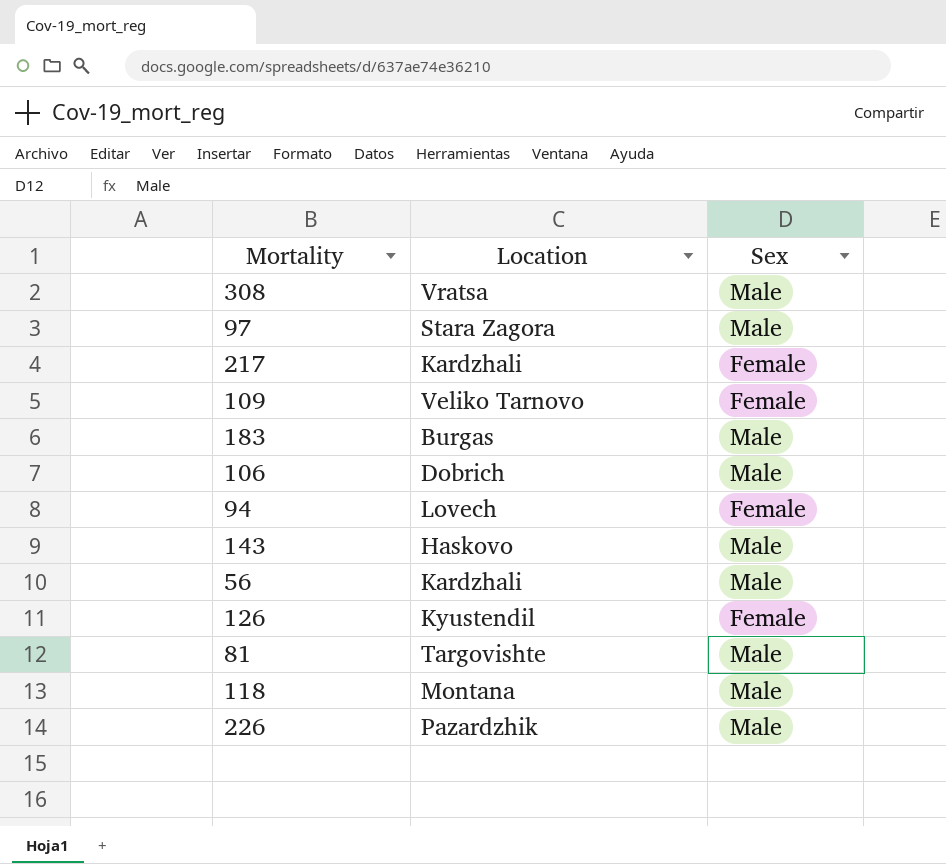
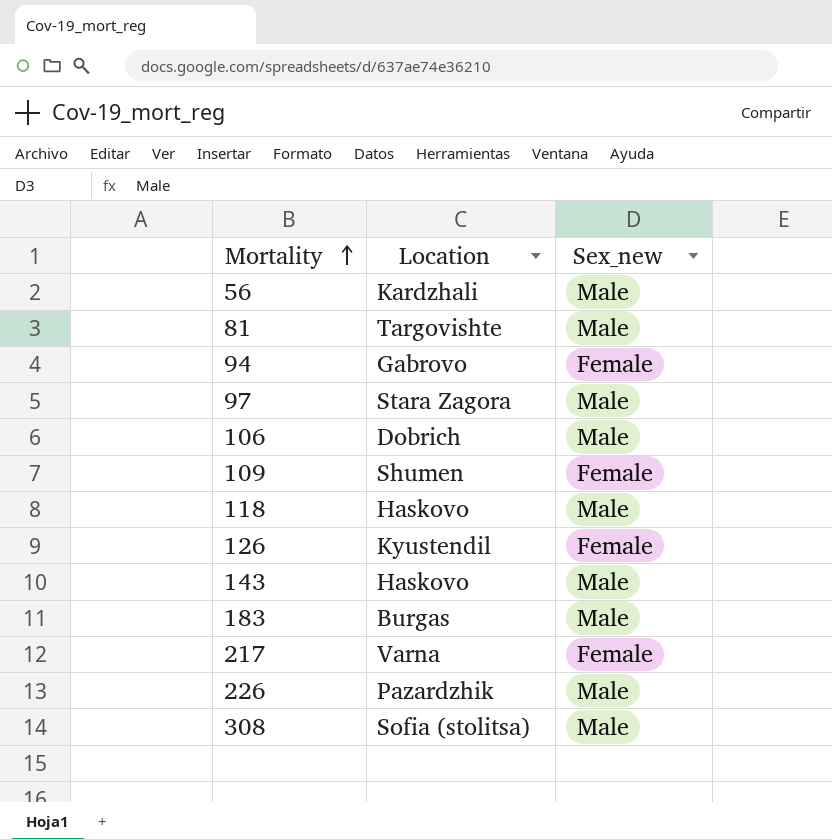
row order: none -> Mortality ascending
column name: Sex -> Sex_new
94 | Location: Lovech -> Gabrovo
109 | Location: Veliko Tarnovo -> Shumen
118 | Location: Montana -> Haskovo
217 | Location: Kardzhali -> Varna
308 | Location: Vratsa -> Sofia (stolitsa)

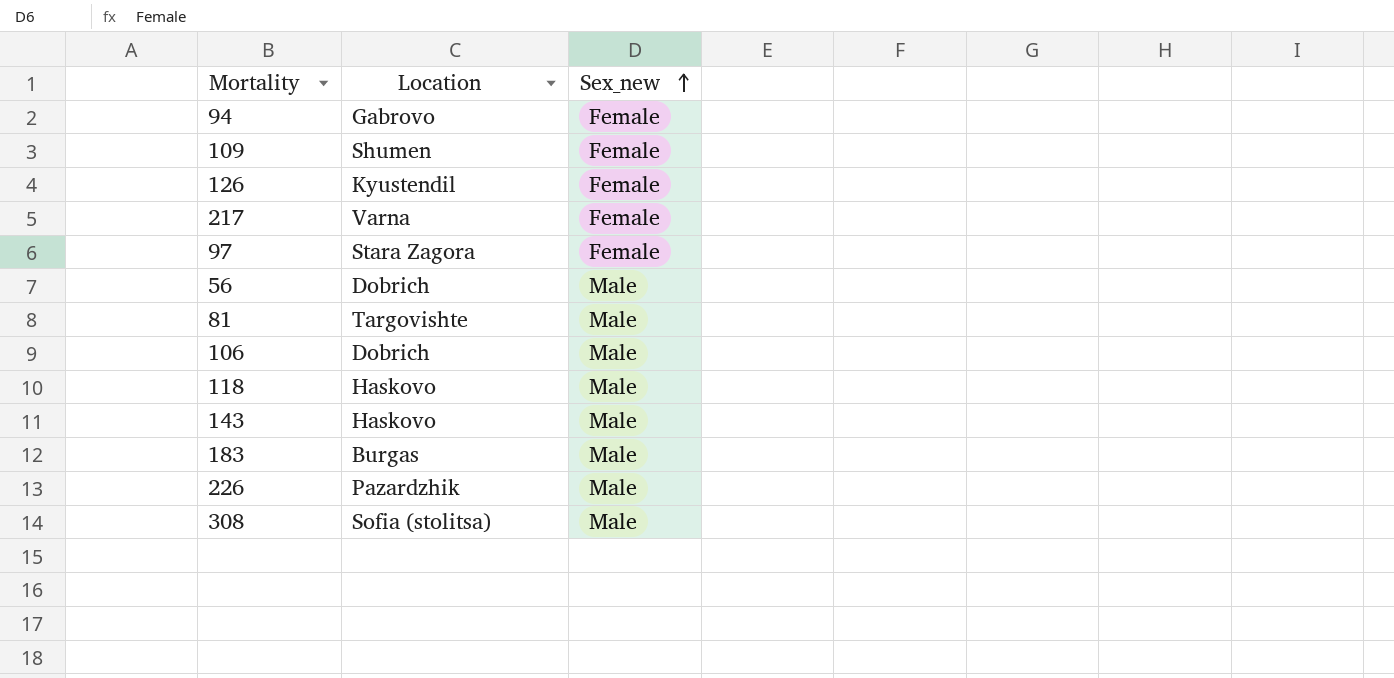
row order: Mortality ascending -> Sex_new ascending
97 | Sex_new: Male -> Female
56 | Location: Kardzhali -> Dobrich

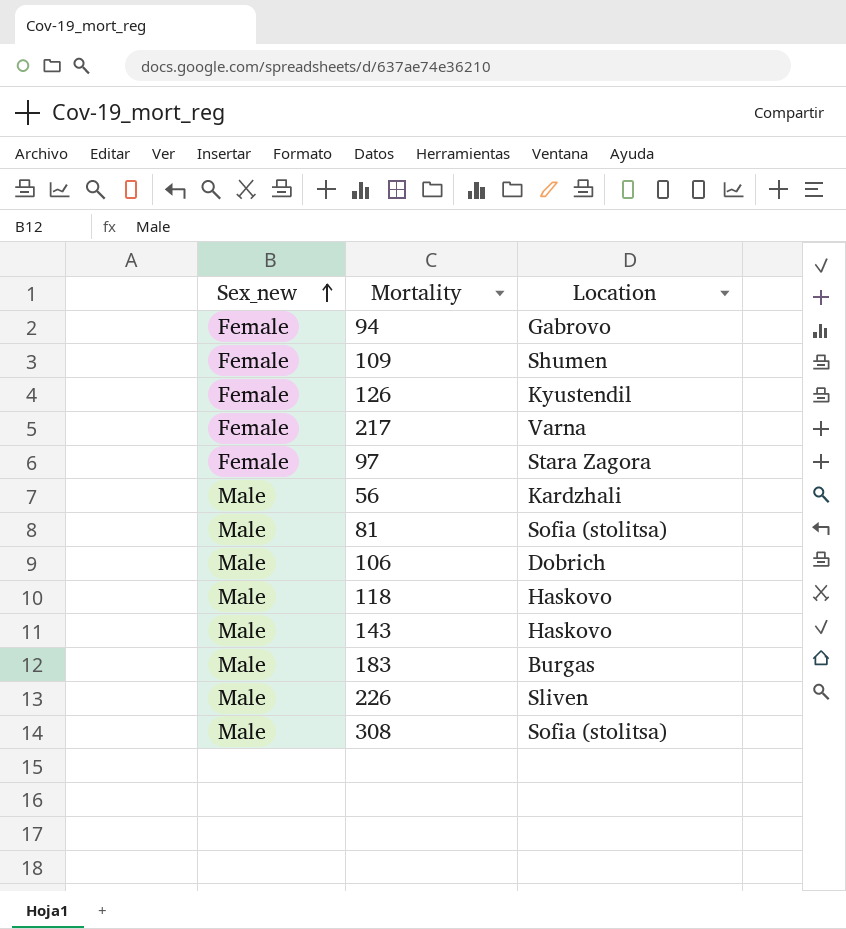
column Sex_new | position: 3 -> 1
56 | Location: Dobrich -> Kardzhali
81 | Location: Targovishte -> Sofia (stolitsa)
226 | Location: Pazardzhik -> Sliven

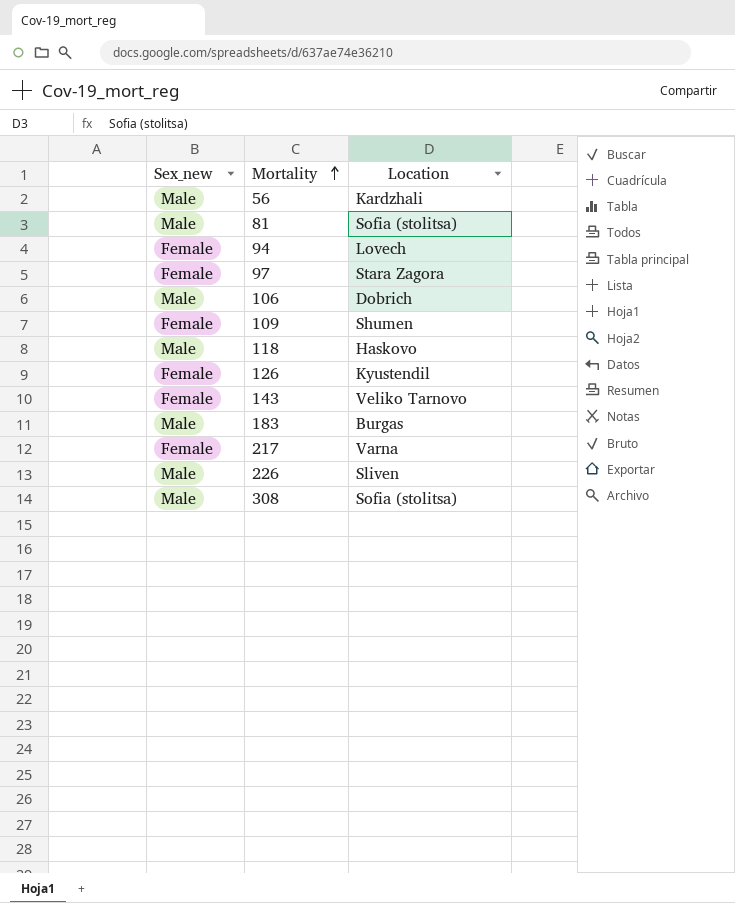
row order: Sex_new ascending -> Mortality ascending
94 | Location: Gabrovo -> Lovech
143 | Sex_new: Male -> Female
143 | Location: Haskovo -> Veliko Tarnovo

